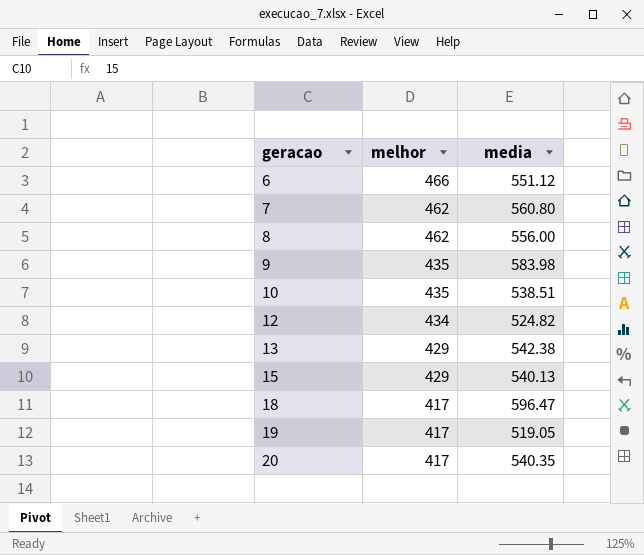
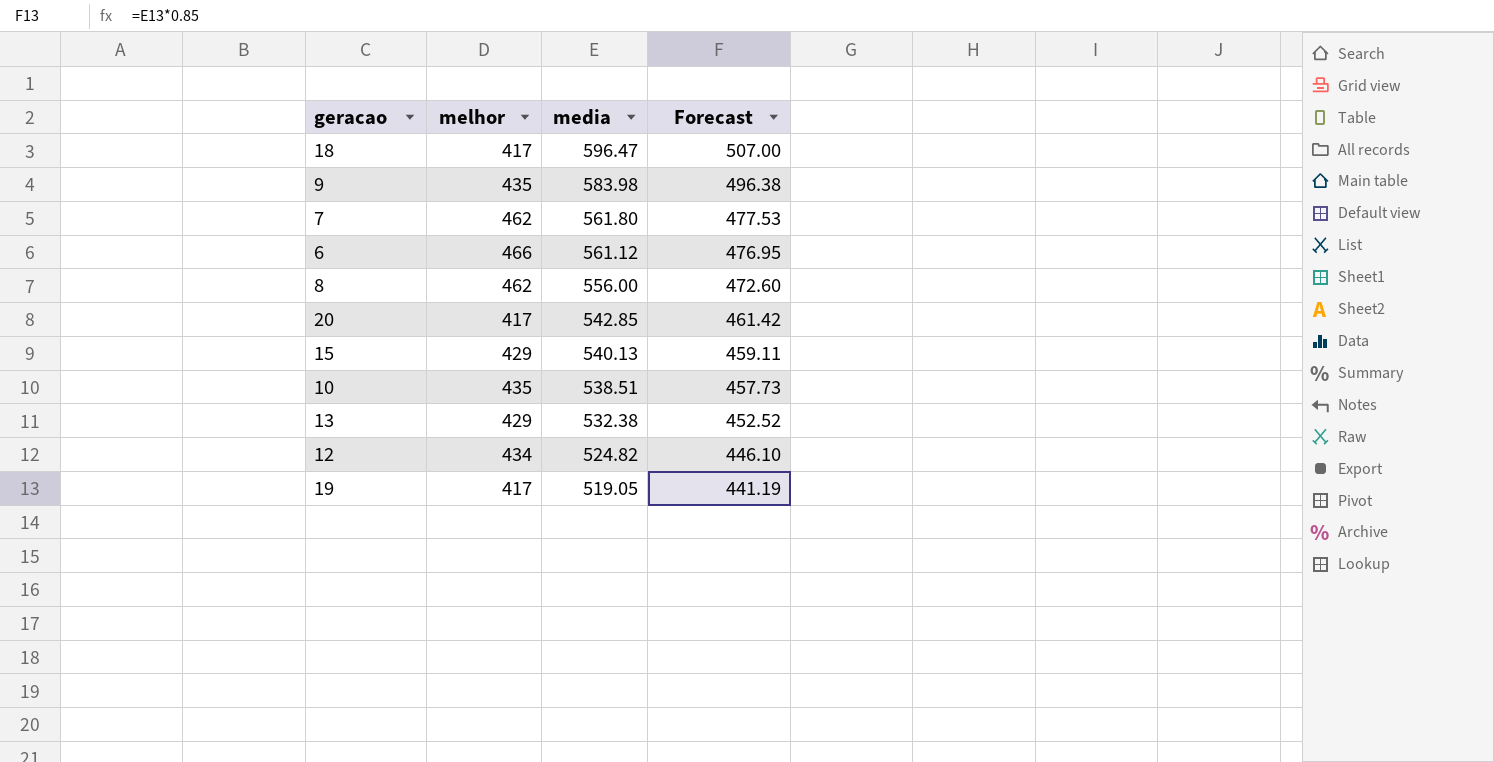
row order: geracao ascending -> media descending
column Forecast | formula: none -> [media] * 0.85
7 | media: 560.80 -> 561.80
6 | media: 551.12 -> 561.12
20 | media: 540.35 -> 542.85
13 | media: 542.38 -> 532.38

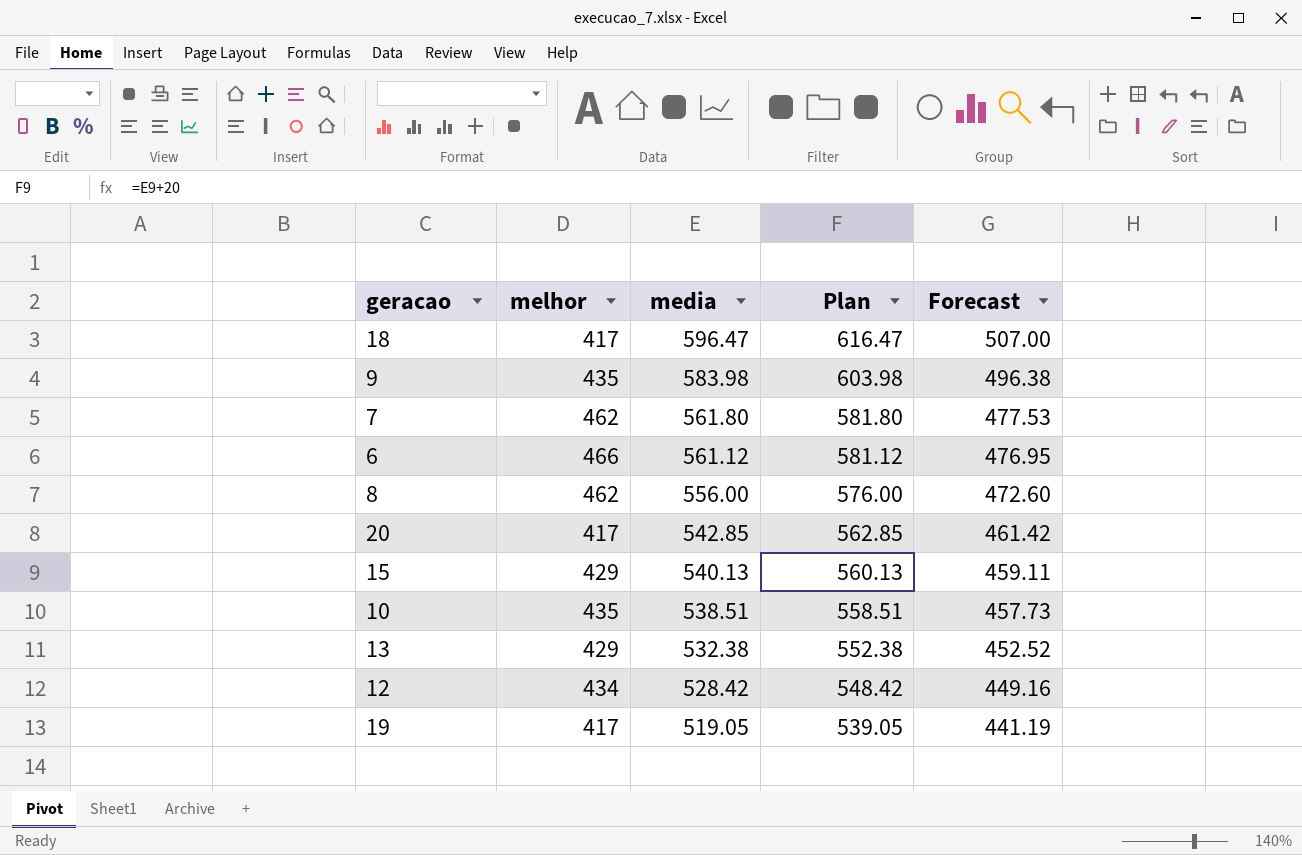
column Plan | formula: none -> [media] + 20
12 | media: 524.82 -> 528.42
12 | Forecast: 446.10 -> 449.16

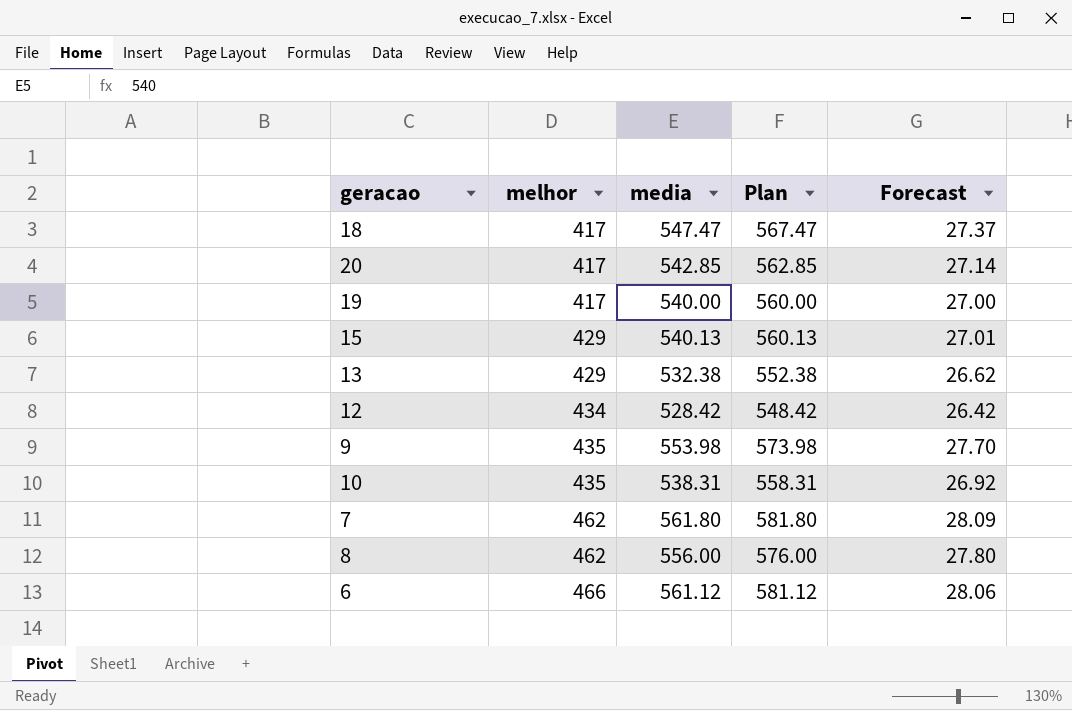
row order: media descending -> melhor ascending
column Forecast | formula: [media] * 0.85 -> [media] * 0.05
18 | media: 596.47 -> 547.47
18 | Plan: 616.47 -> 567.47
19 | media: 519.05 -> 540.00
19 | Plan: 539.05 -> 560.00
9 | media: 583.98 -> 553.98
9 | Plan: 603.98 -> 573.98
10 | media: 538.51 -> 538.31
10 | Plan: 558.51 -> 558.31

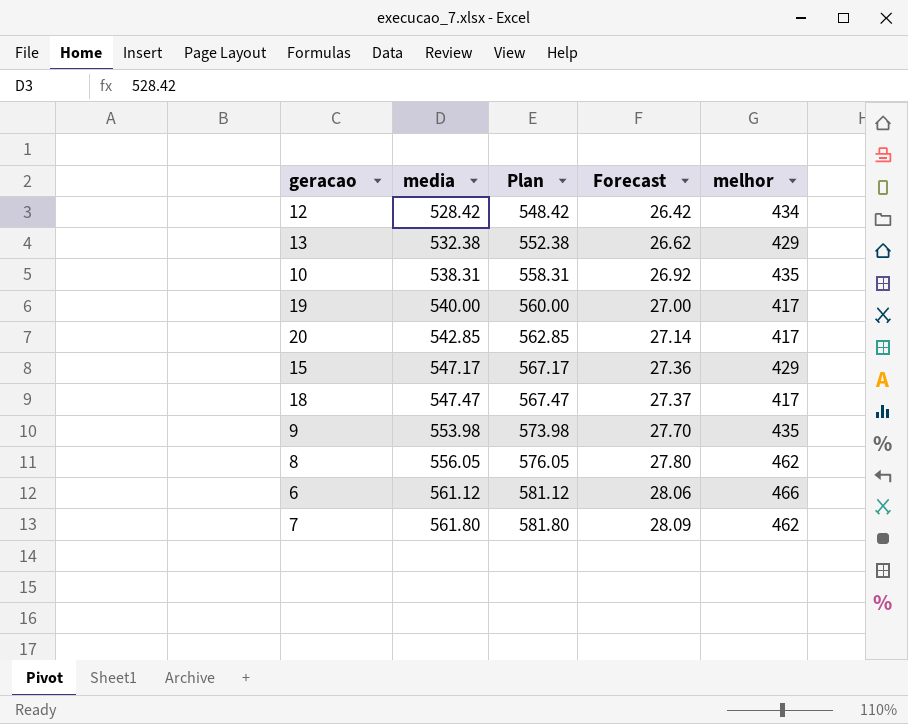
row order: melhor ascending -> media ascending
column melhor | position: 2 -> 5
15 | media: 540.13 -> 547.17
15 | Plan: 560.13 -> 567.17
15 | Forecast: 27.01 -> 27.36
8 | media: 556.00 -> 556.05
8 | Plan: 576.00 -> 576.05

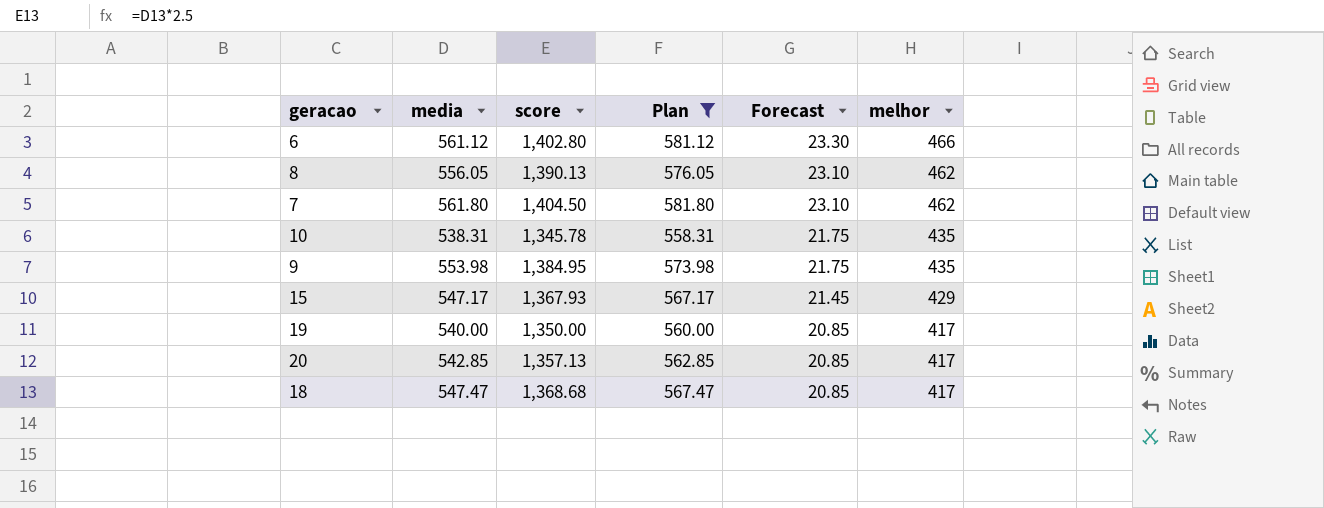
filter: none -> Plan >= 558.31
row order: media ascending -> Forecast descending
column score | formula: none -> [media] * 2.5
column Forecast | formula: [media] * 0.05 -> [melhor] * 0.05

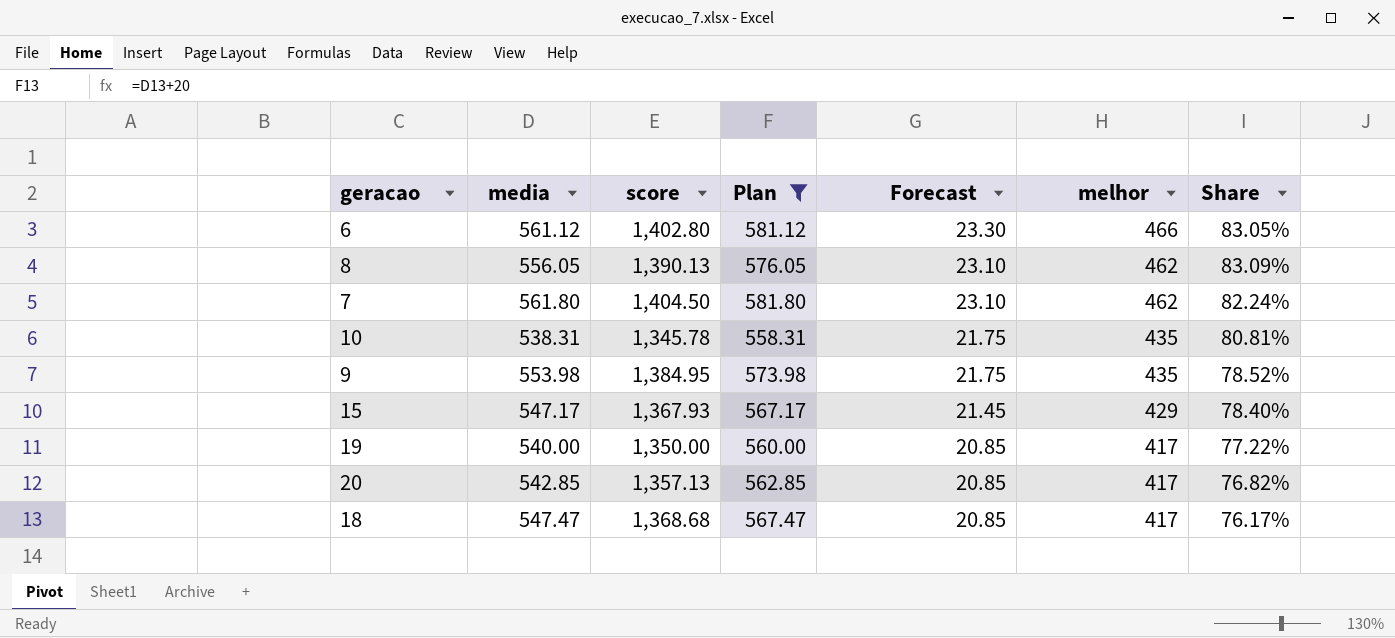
column Share | formula: none -> [melhor] / [media]

